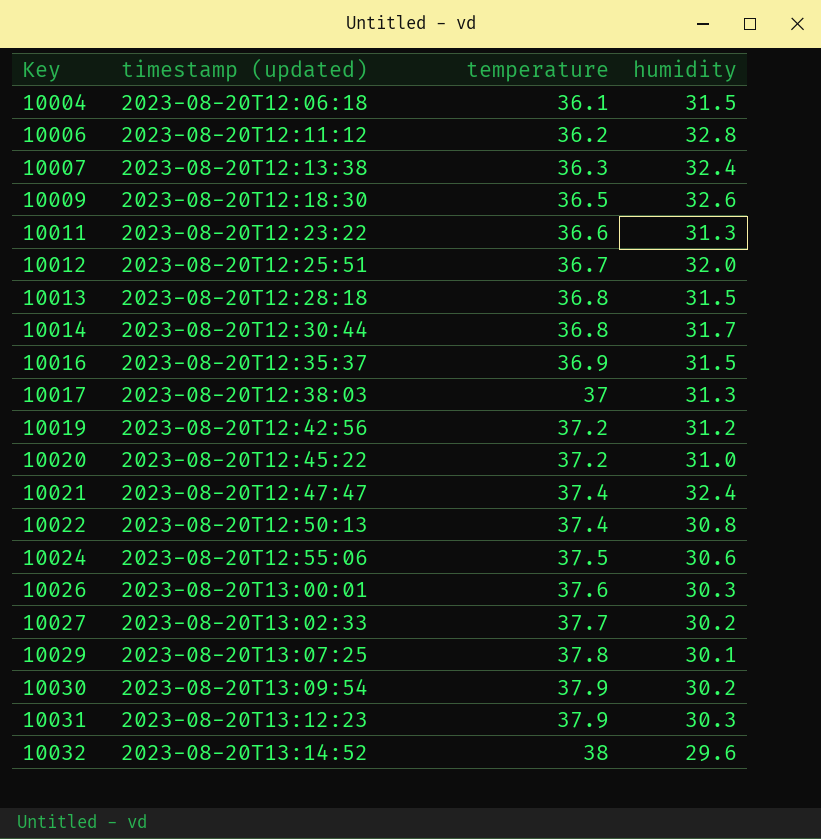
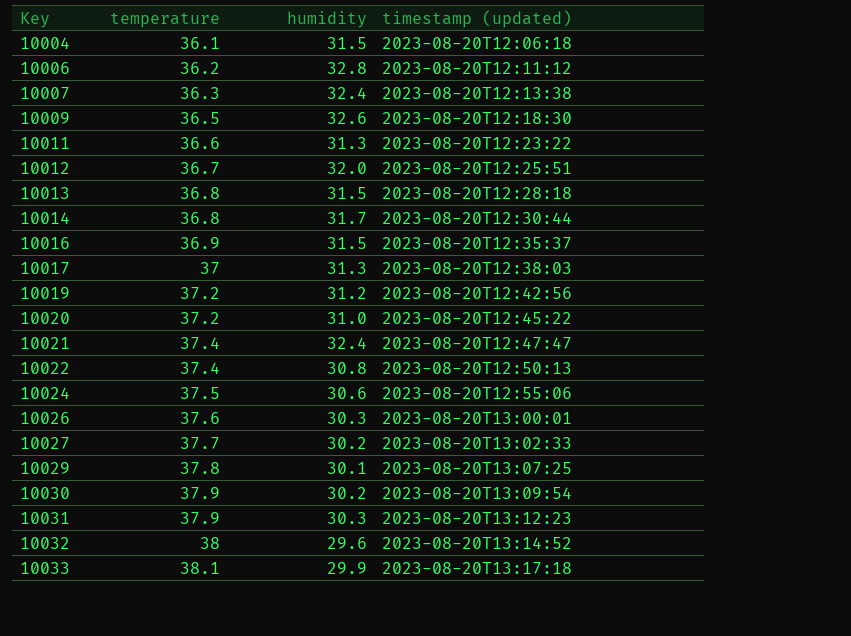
column timestamp (updated) | position: 2 -> 4
row 10033: none -> 38.1 | 29.9 | 2023-08-20T13:17:18

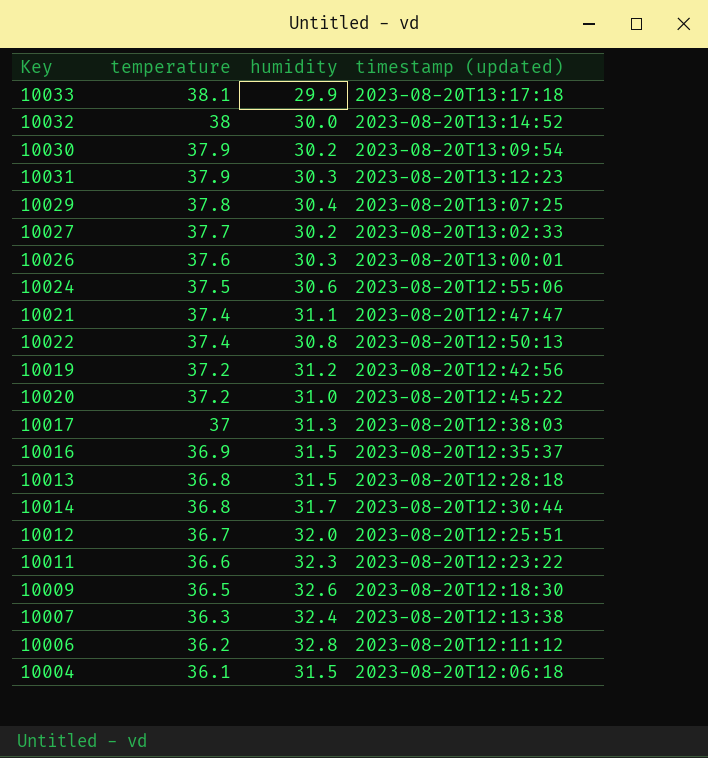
row order: Key ascending -> temperature descending
10032 | humidity: 29.6 -> 30.0
10029 | humidity: 30.1 -> 30.4
10021 | humidity: 32.4 -> 31.1
10011 | humidity: 31.3 -> 32.3

